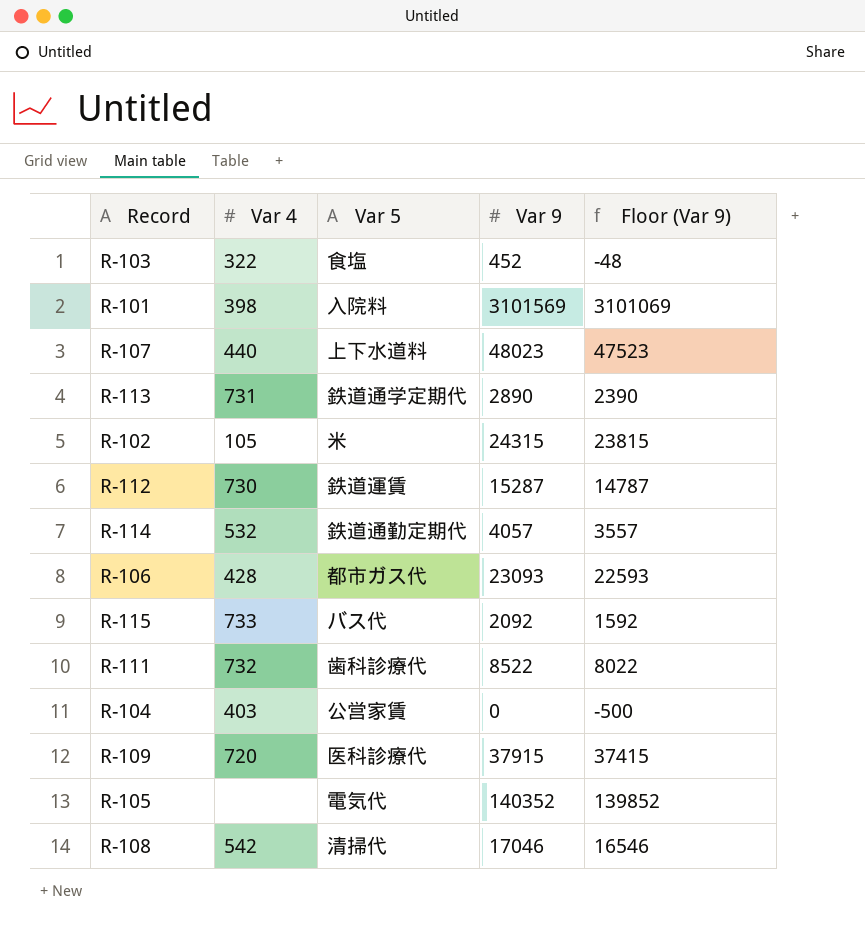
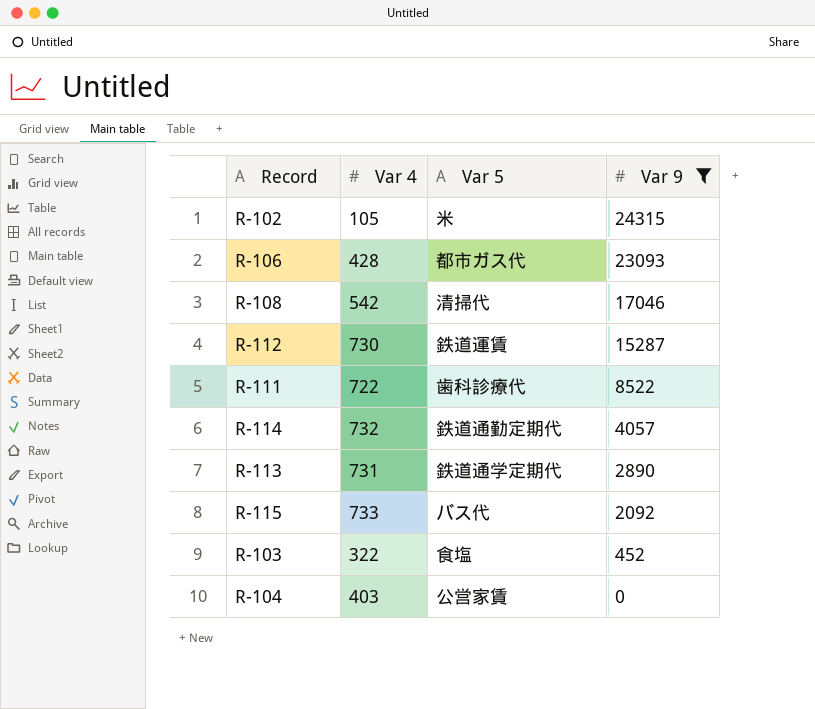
filter: none -> Var 9 <= 24315
row order: none -> Var 9 descending
column Floor (Var 9) | formula: [Var 9] - 500 -> none
R-111 | Var 4: 732 -> 722
R-114 | Var 4: 532 -> 732

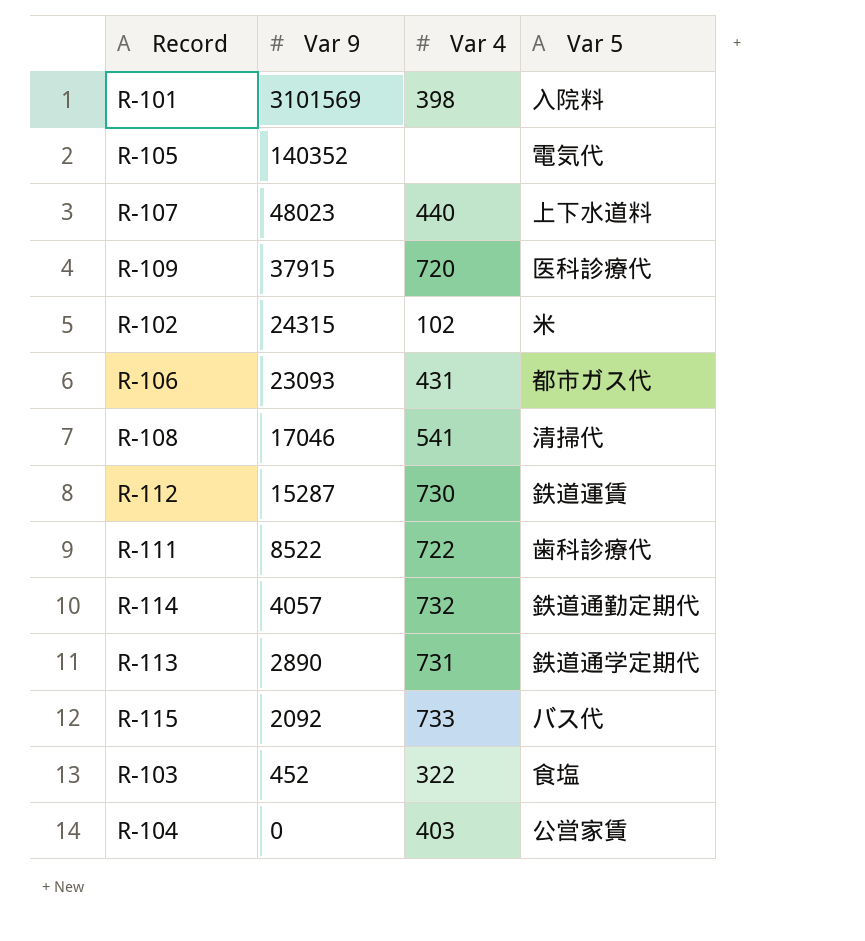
filter: Var 9 <= 24315 -> none
column Var 9 | position: 4 -> 2
R-102 | Var 4: 105 -> 102
R-106 | Var 4: 428 -> 431
R-108 | Var 4: 542 -> 541

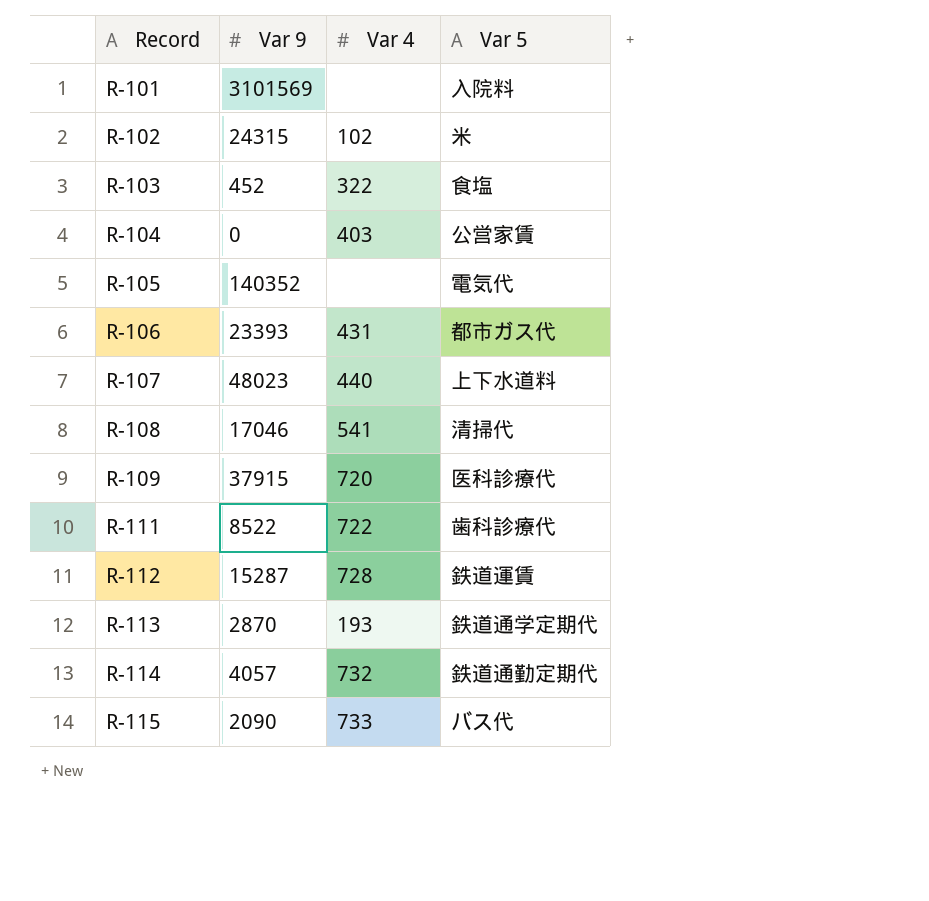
row order: Var 9 descending -> Record ascending
R-101 | Var 4: 398 -> none
R-106 | Var 9: 23093 -> 23393
R-112 | Var 4: 730 -> 728
R-113 | Var 9: 2890 -> 2870
R-113 | Var 4: 731 -> 193
R-115 | Var 9: 2092 -> 2090

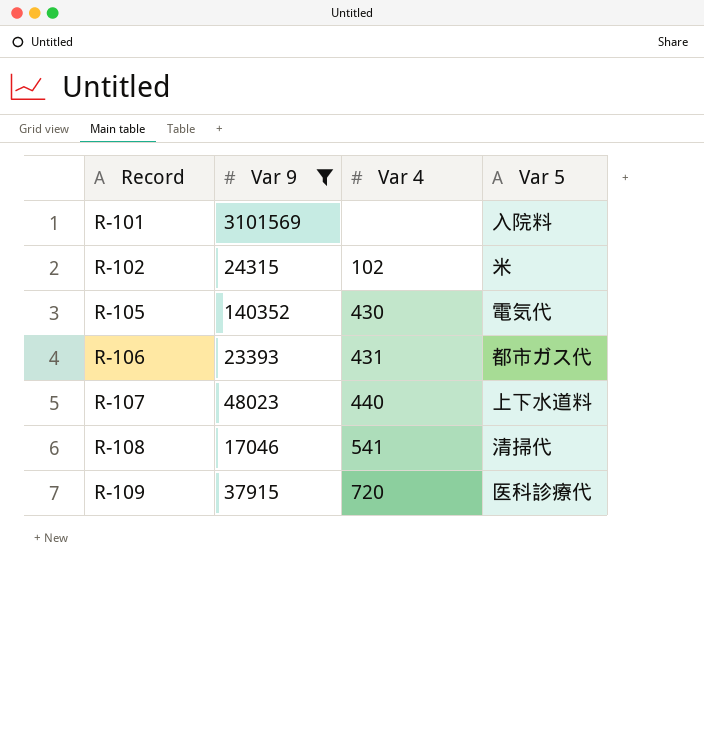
filter: none -> Var 9 >= 17046
R-105 | Var 4: none -> 430

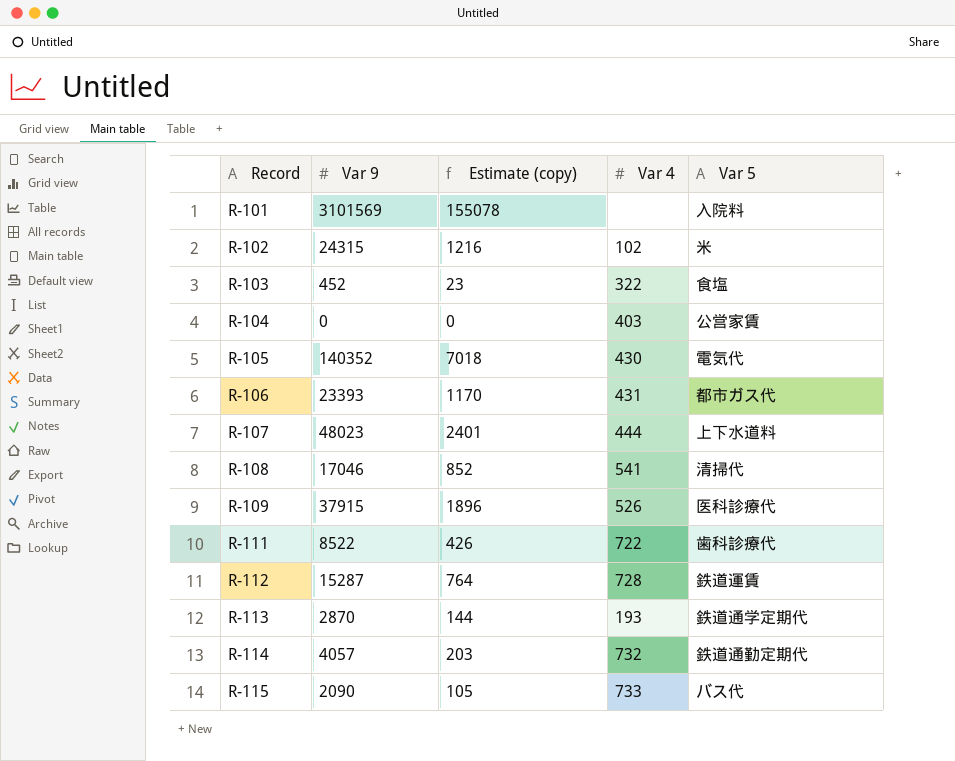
filter: Var 9 >= 17046 -> none
column Estimate (copy) | formula: none -> [Var 9] * 0.05
R-107 | Var 4: 440 -> 444
R-109 | Var 4: 720 -> 526

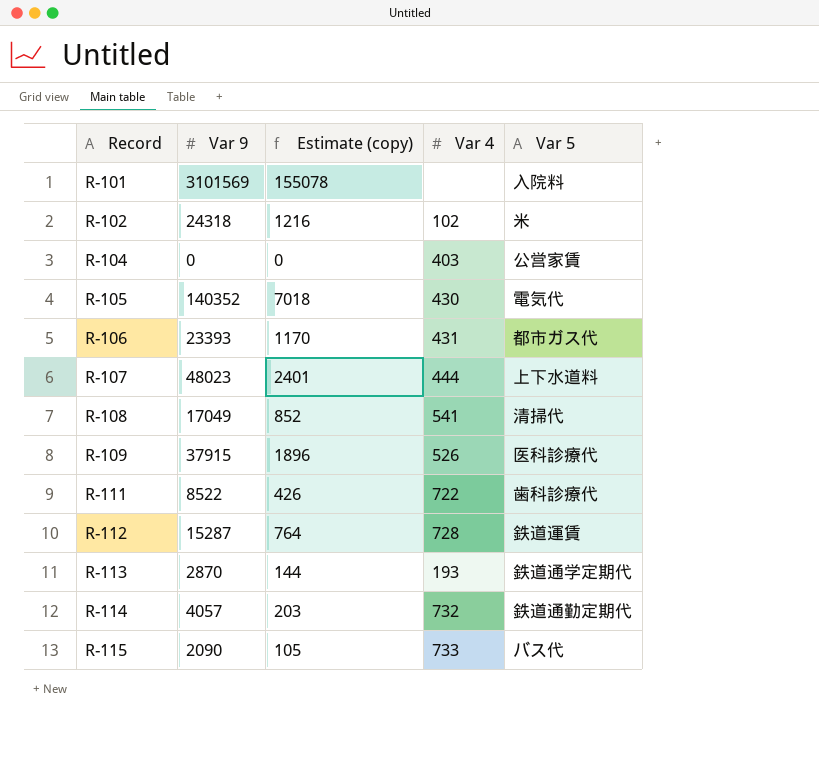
row R-103: 452 | 23 | 322 | 食塩 -> none
R-102 | Var 9: 24315 -> 24318
R-108 | Var 9: 17046 -> 17049

